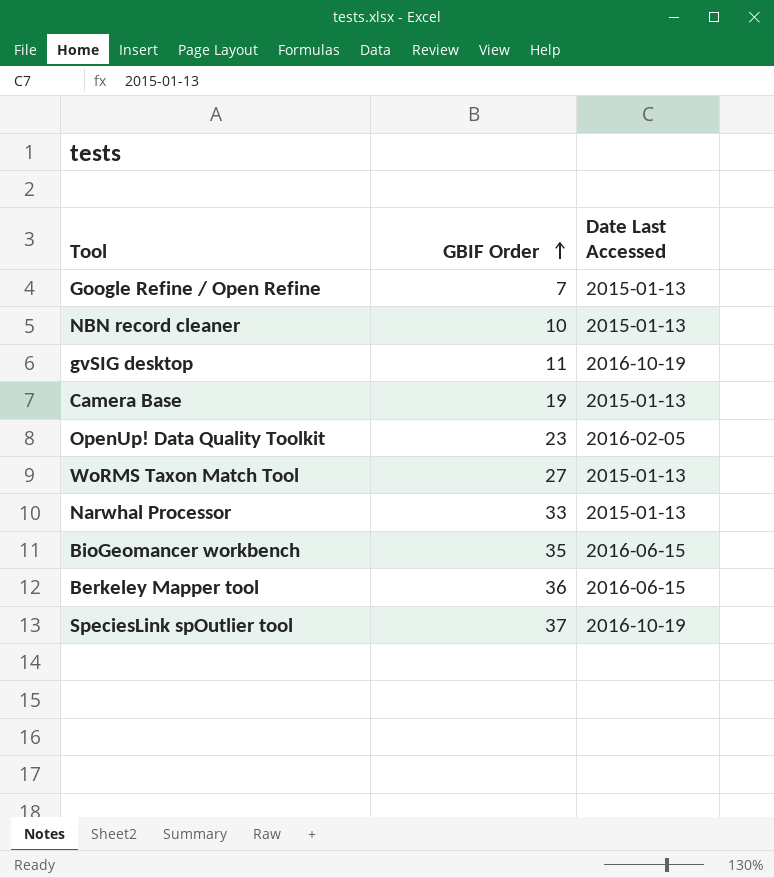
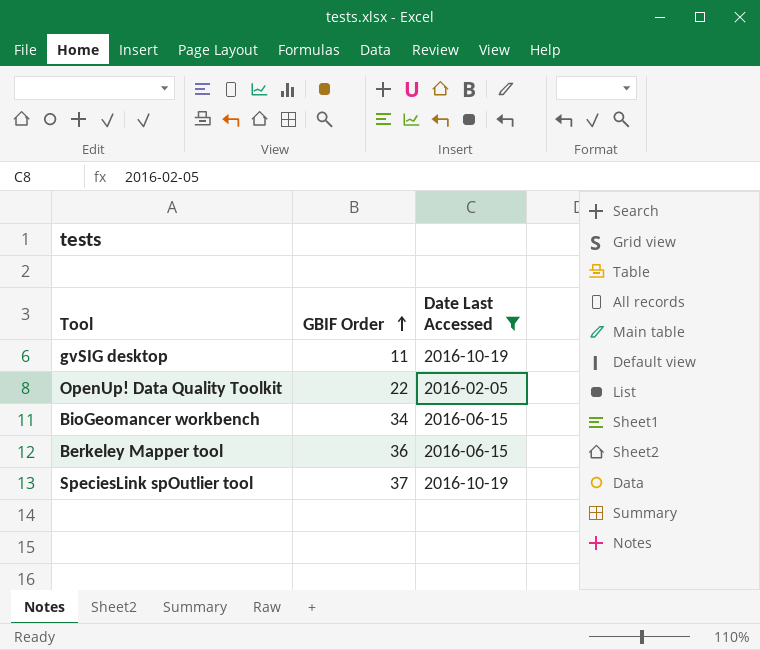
filter: none -> Date Last Accessed != 2015-01-13
OpenUp! Data Quality Toolkit | GBIF Order: 23 -> 22
BioGeomancer workbench | GBIF Order: 35 -> 34

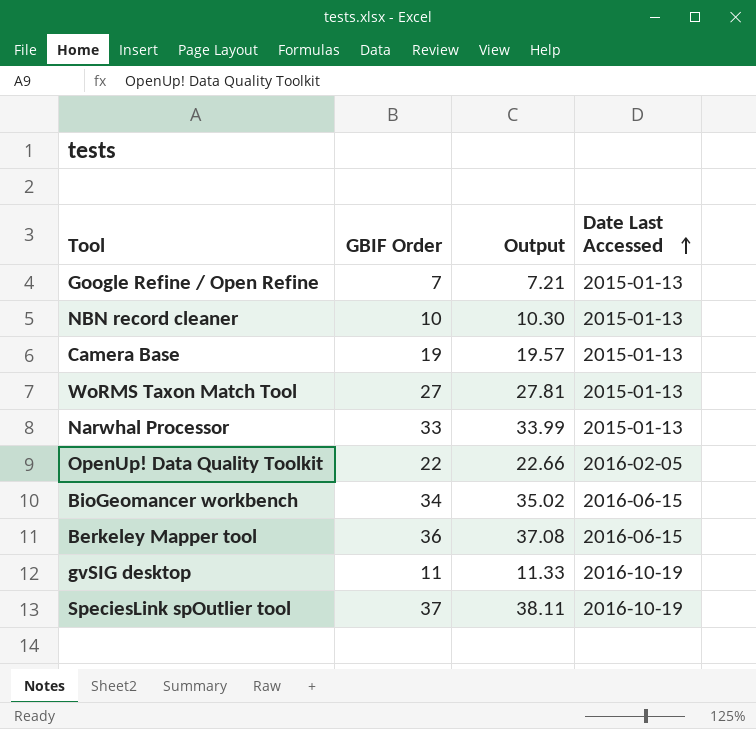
filter: Date Last Accessed != 2015-01-13 -> none
row order: GBIF Order ascending -> Date Last Accessed ascending
column Output | formula: none -> [GBIF Order] * 1.03

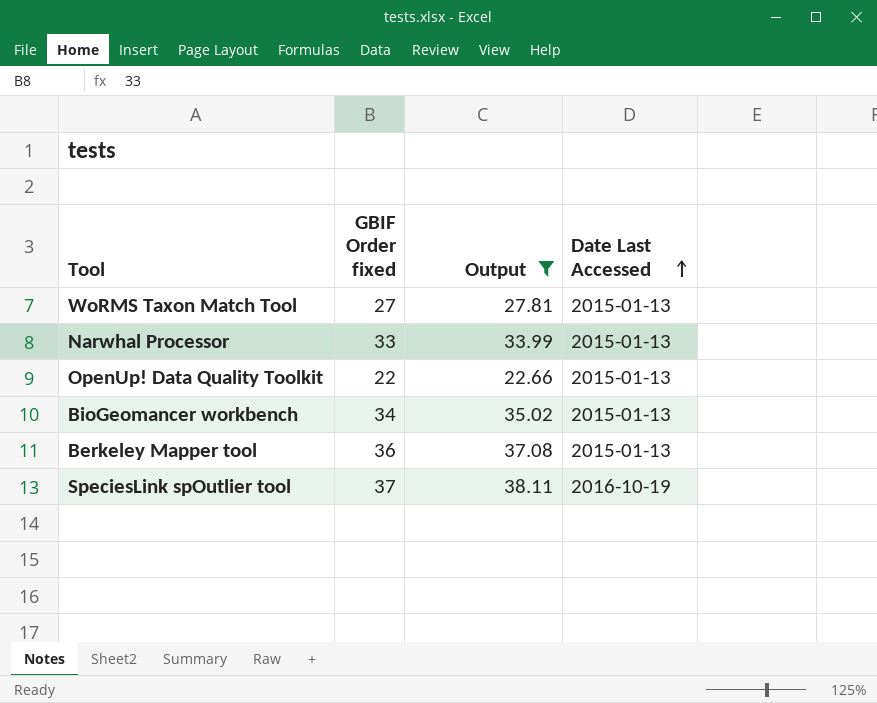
filter: none -> Output >= 22.66
column name: GBIF Order -> GBIF Order fixed
OpenUp! Data Quality Toolkit | Date Last Accessed: 2016-02-05 -> 2015-01-13
BioGeomancer workbench | Date Last Accessed: 2016-06-15 -> 2015-01-13
Berkeley Mapper tool | Date Last Accessed: 2016-06-15 -> 2015-01-13

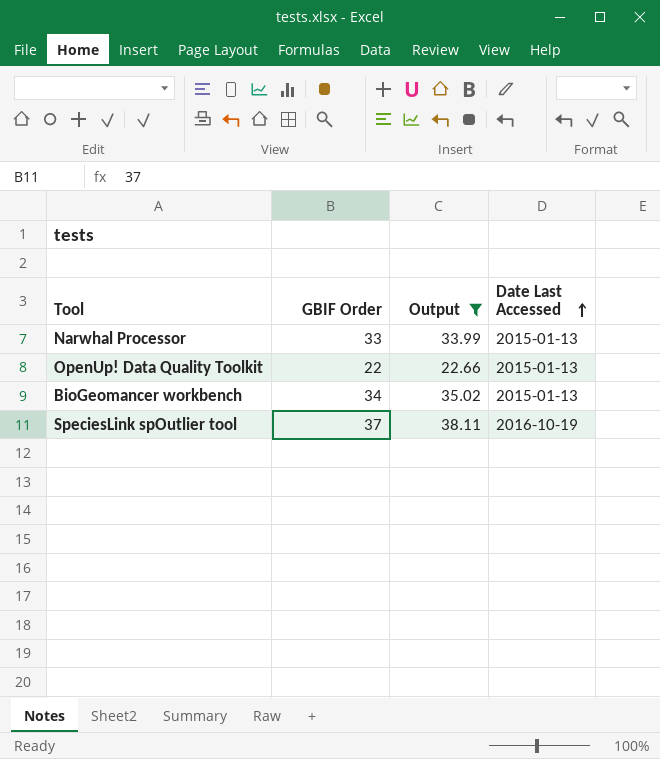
column name: GBIF Order fixed -> GBIF Order
row WoRMS Taxon Match Tool: 27 | 27.81 | 2015-01-13 -> none
row Berkeley Mapper tool: 36 | 37.08 | 2015-01-13 -> none

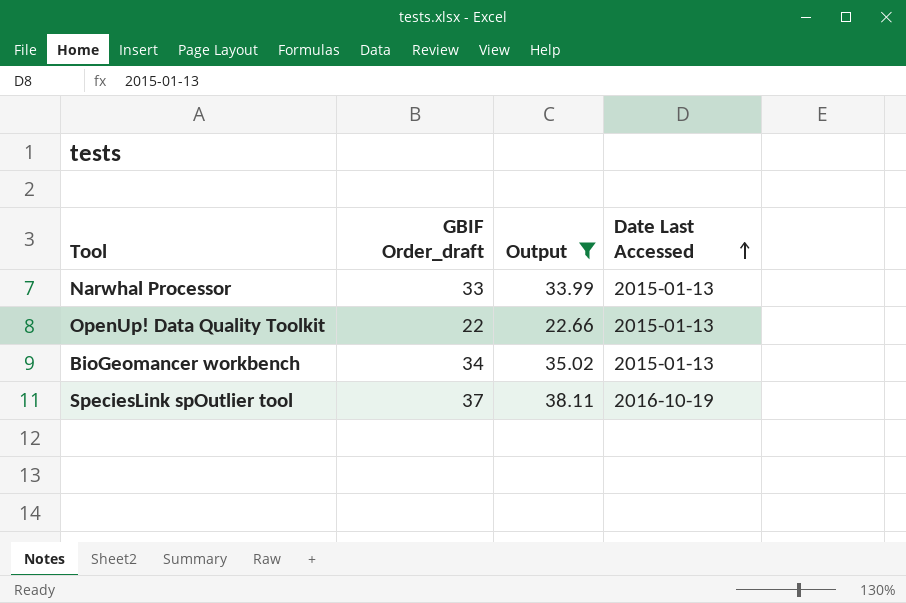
column name: GBIF Order -> GBIF Order_draft

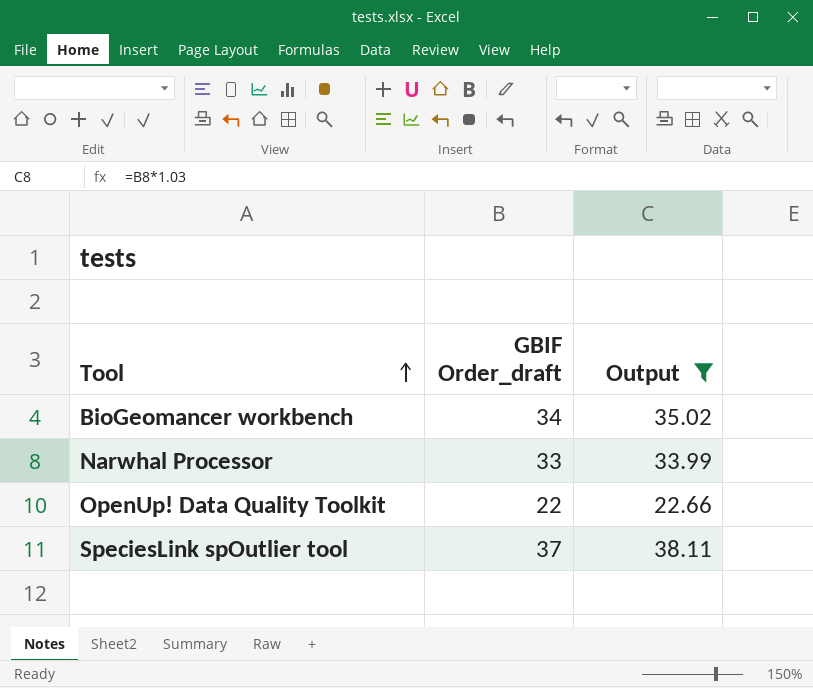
row order: Date Last Accessed ascending -> Tool ascending
column Date Last Accessed | position: 4 -> none

